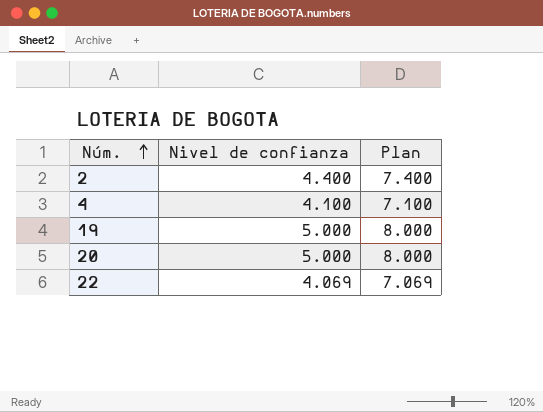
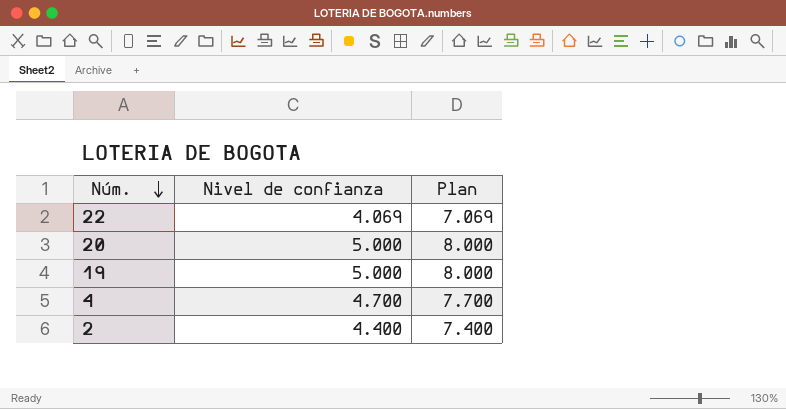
row order: Núm. ascending -> Núm. descending
4 | Nivel de confianza: 4.100 -> 4.700
4 | Plan: 7.100 -> 7.700

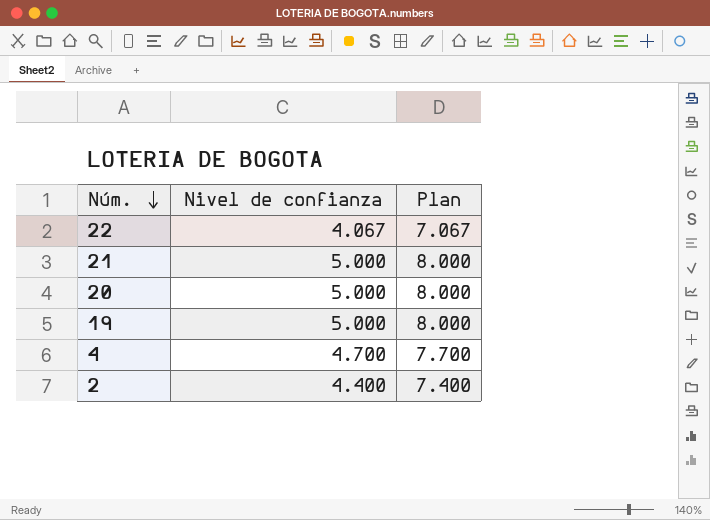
22 | Nivel de confianza: 4.069 -> 4.067
22 | Plan: 7.069 -> 7.067
row 21: none -> 5.000 | 8.000

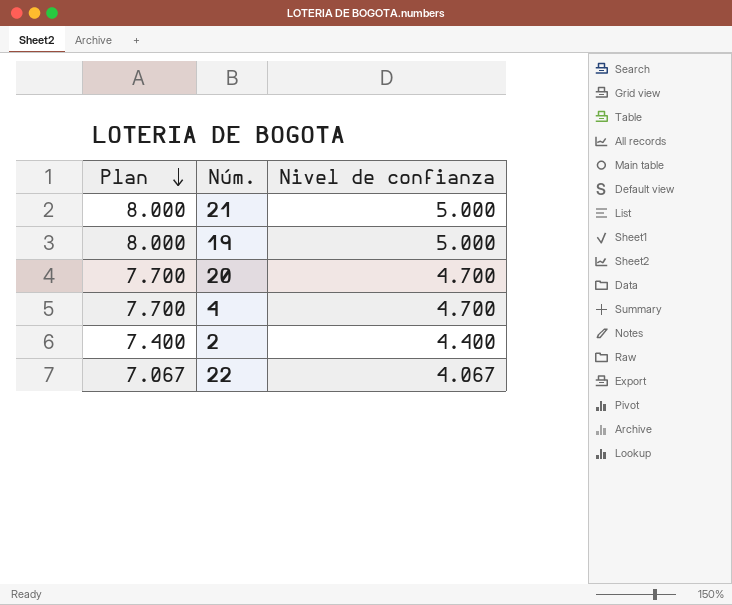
row order: Núm. descending -> Plan descending
column Plan | position: 3 -> 1
20 | Plan: 8.000 -> 7.700
20 | Nivel de confianza: 5.000 -> 4.700

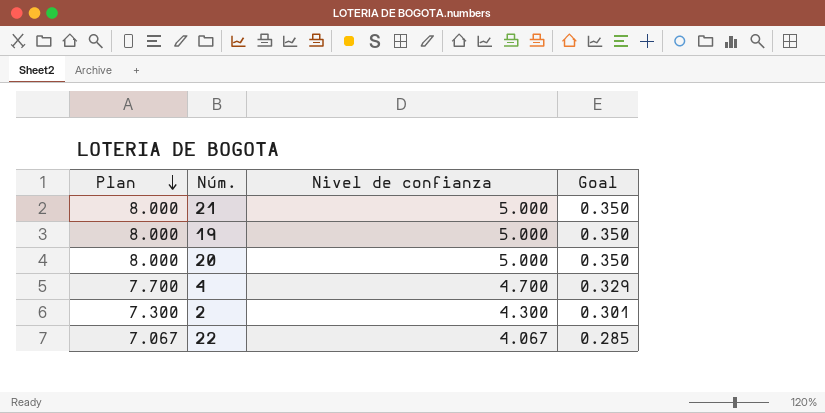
column Goal | formula: none -> [Nivel de confianza] * 0.07
20 | Plan: 7.700 -> 8.000
20 | Nivel de confianza: 4.700 -> 5.000
2 | Plan: 7.400 -> 7.300
2 | Nivel de confianza: 4.400 -> 4.300

